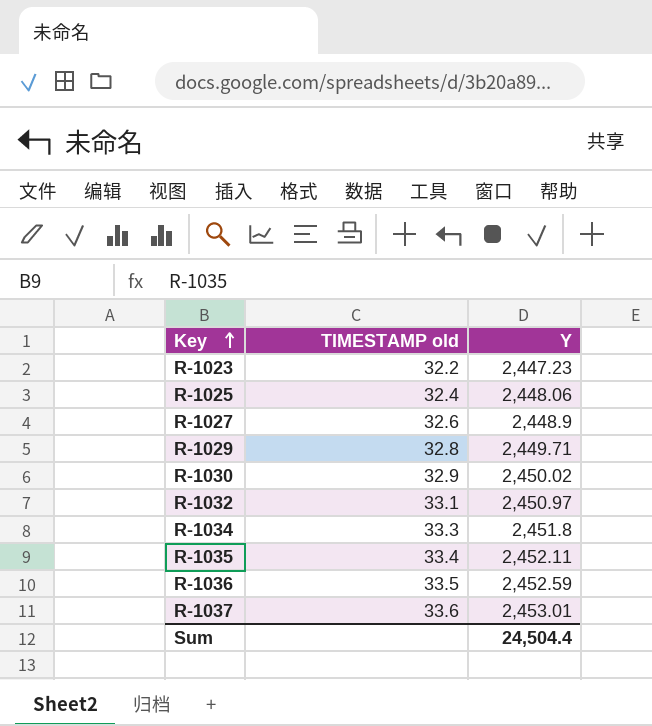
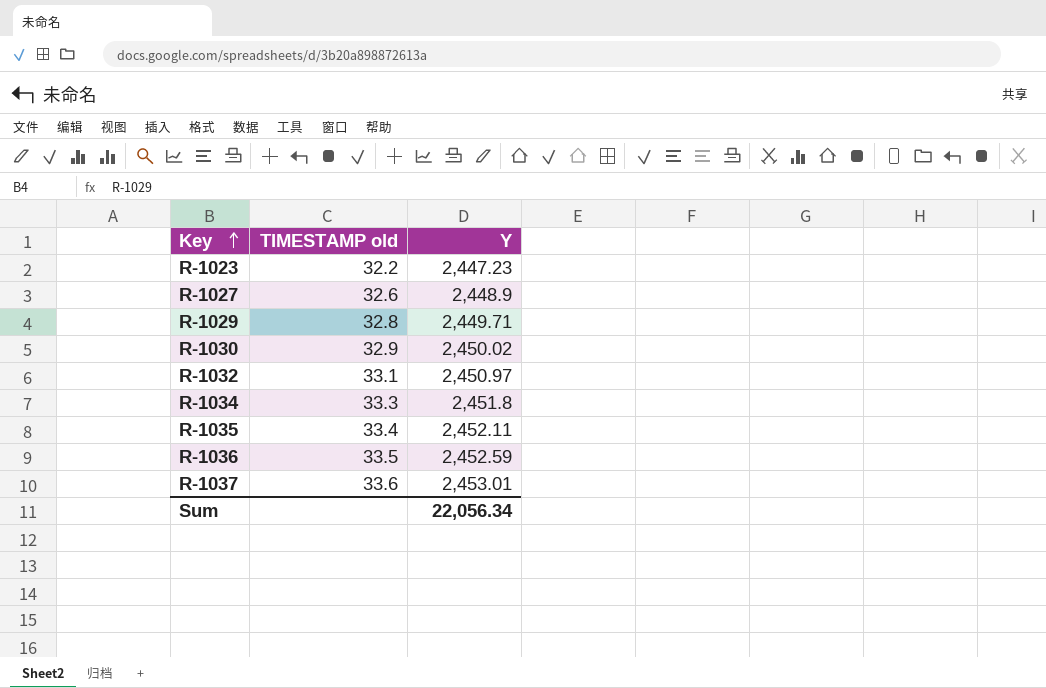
row R-1025: 32.4 | 2,448.06 -> none
Sum | Y: 24,504.4 -> 22,056.34

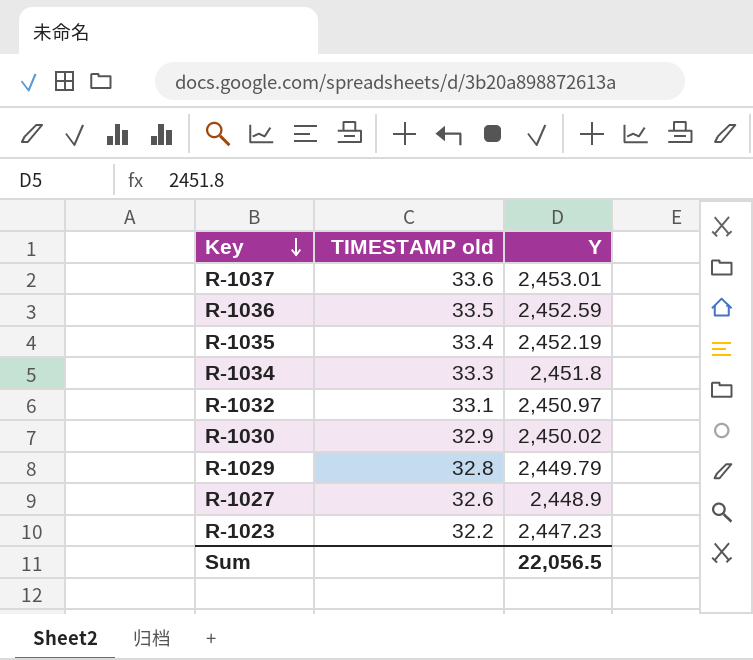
row order: Key ascending -> Key descending
R-1035 | Y: 2,452.11 -> 2,452.19
R-1029 | Y: 2,449.71 -> 2,449.79
Sum | Y: 22,056.34 -> 22,056.5

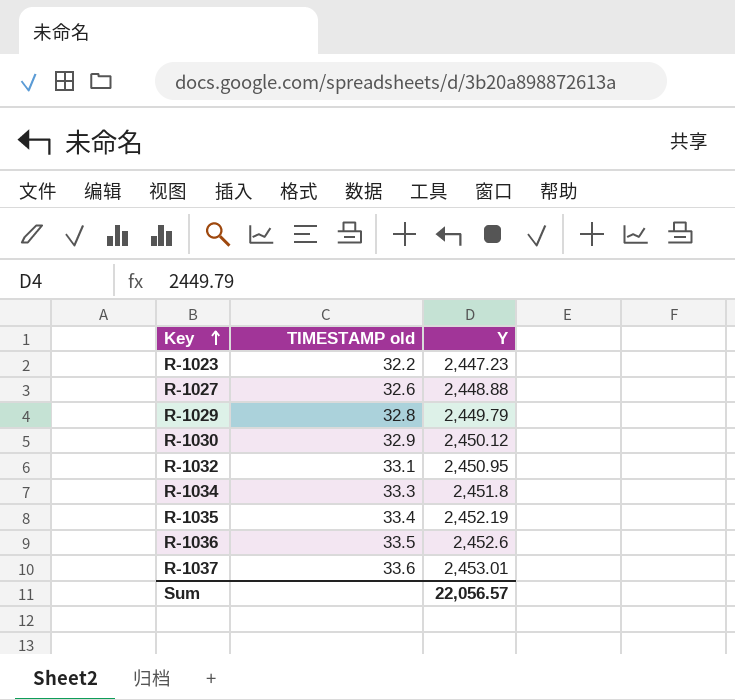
row order: Key descending -> Key ascending
R-1027 | Y: 2,448.9 -> 2,448.88
R-1030 | Y: 2,450.02 -> 2,450.12
R-1032 | Y: 2,450.97 -> 2,450.95
R-1036 | Y: 2,452.59 -> 2,452.6
Sum | Y: 22,056.5 -> 22,056.57

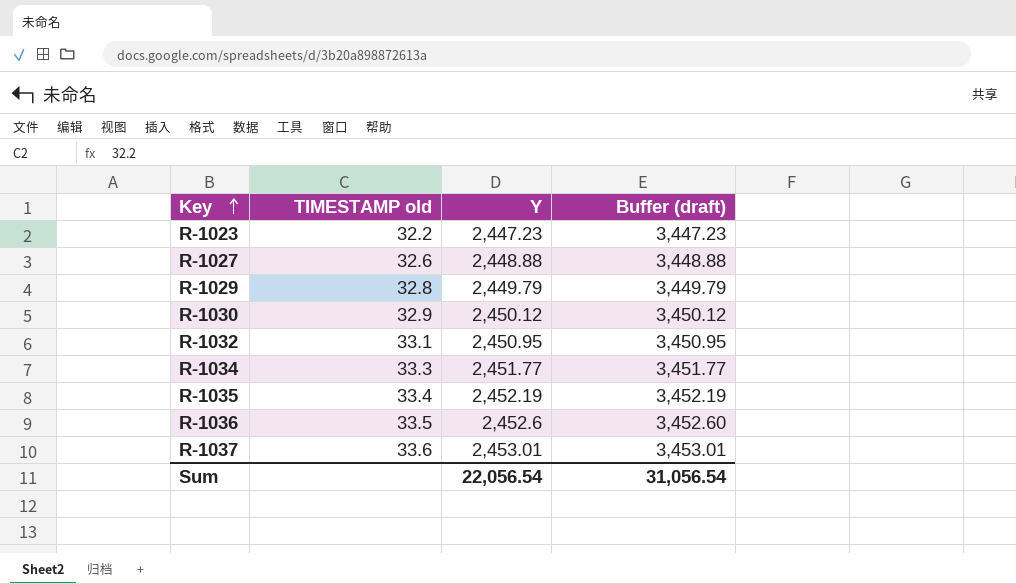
column Buffer (draft) | formula: none -> [Y] + 1000
R-1034 | Y: 2,451.8 -> 2,451.77
Sum | Y: 22,056.57 -> 22,056.54

